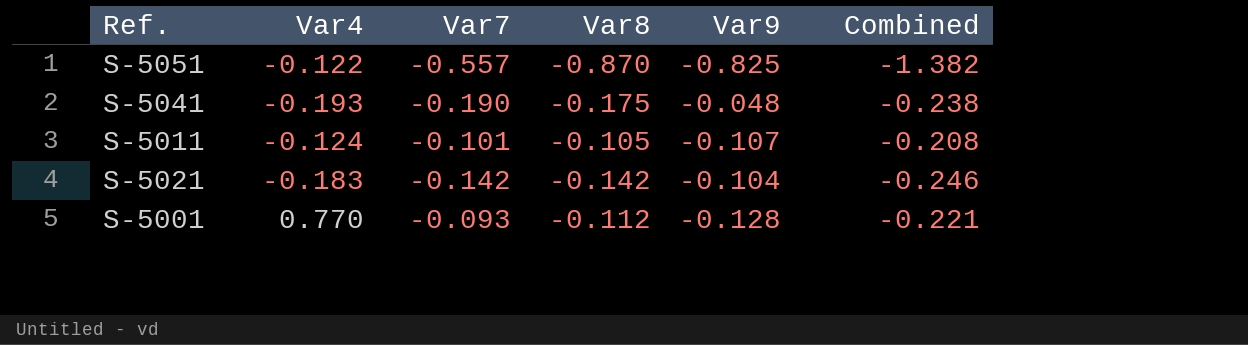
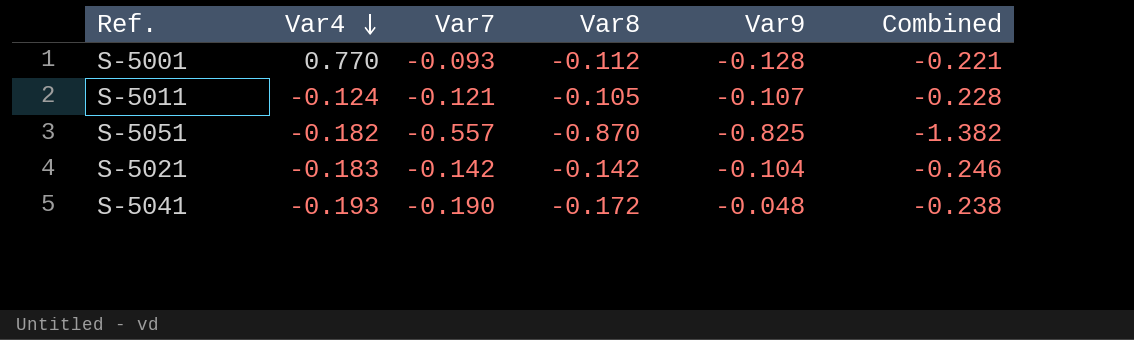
row order: none -> Var4 descending
S-5011 | Var7: -0.101 -> -0.121
S-5011 | Combined: -0.208 -> -0.228
S-5051 | Var4: -0.122 -> -0.182
S-5041 | Var8: -0.175 -> -0.172

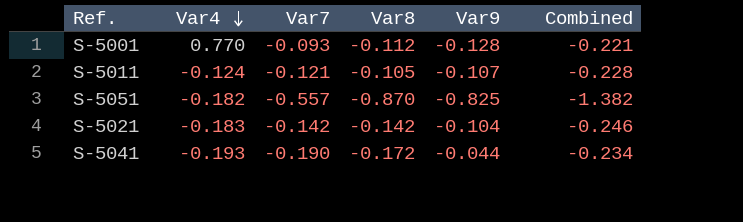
S-5041 | Var9: -0.048 -> -0.044
S-5041 | Combined: -0.238 -> -0.234

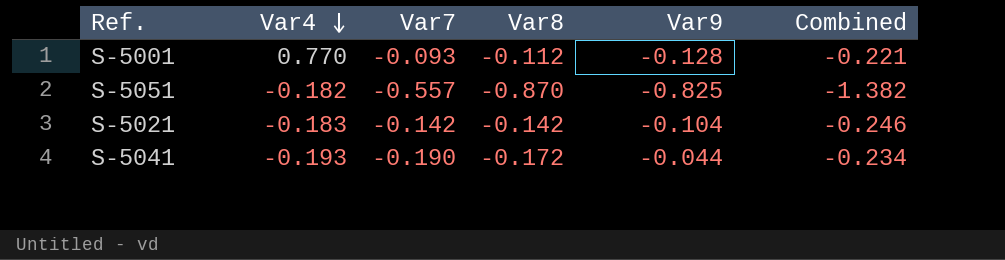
row S-5011: -0.124 | -0.121 | -0.105 | -0.107 | -0.228 -> none

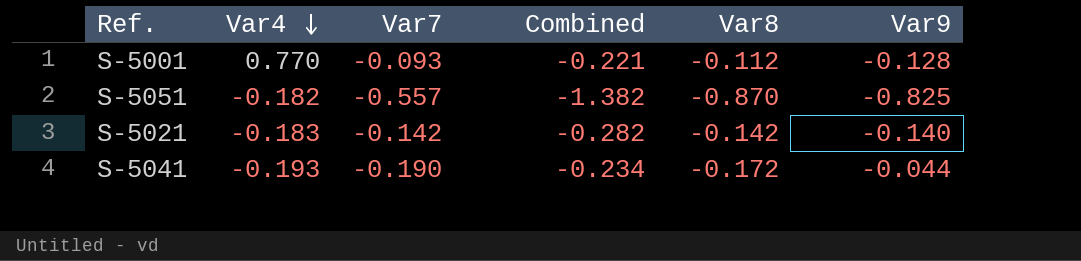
column Combined | position: 6 -> 4
S-5021 | Combined: -0.246 -> -0.282
S-5021 | Var9: -0.104 -> -0.140

